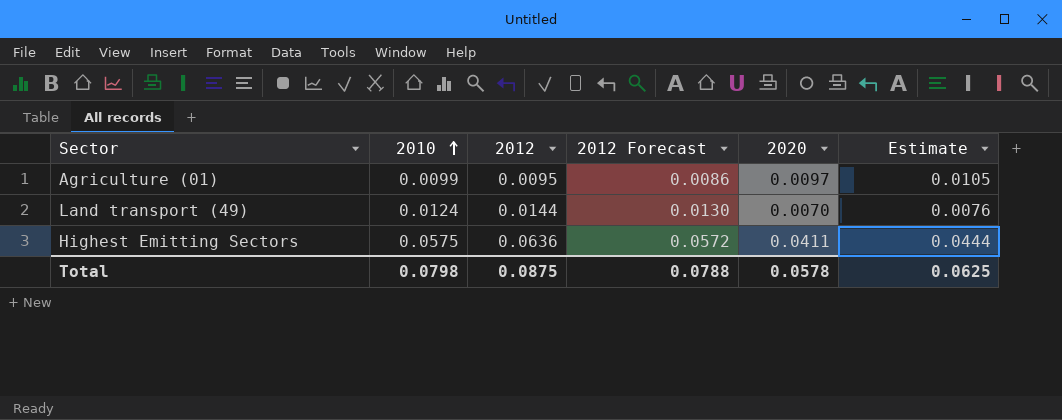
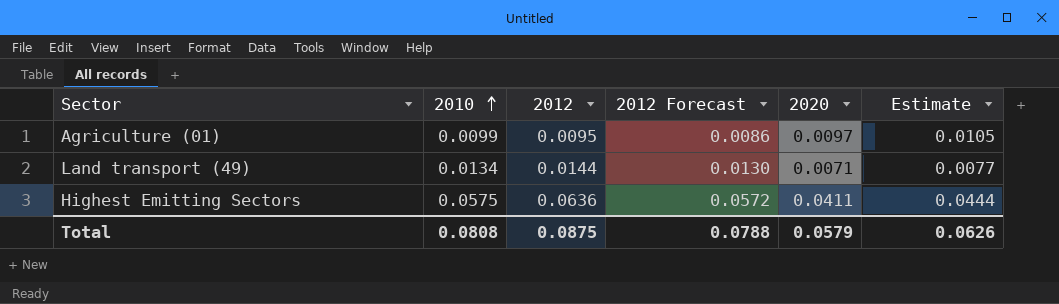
Land transport (49) | 2010: 0.0124 -> 0.0134
Land transport (49) | 2020: 0.0070 -> 0.0071
Land transport (49) | Estimate: 0.0076 -> 0.0077
Total | 2010: 0.0798 -> 0.0808
Total | 2020: 0.0578 -> 0.0579
Total | Estimate: 0.0625 -> 0.0626

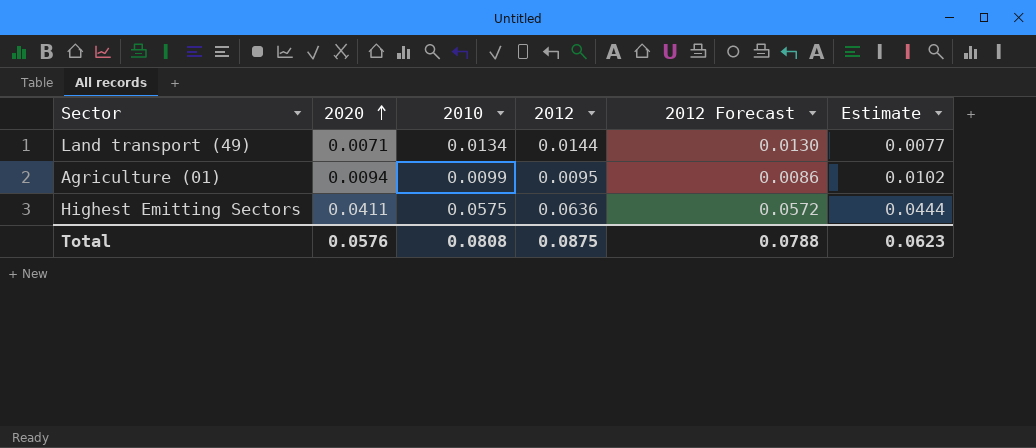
row order: 2010 ascending -> 2020 ascending
column 2020 | position: 5 -> 2
Agriculture (01) | 2020: 0.0097 -> 0.0094
Agriculture (01) | Estimate: 0.0105 -> 0.0102
Total | 2020: 0.0579 -> 0.0576
Total | Estimate: 0.0626 -> 0.0623

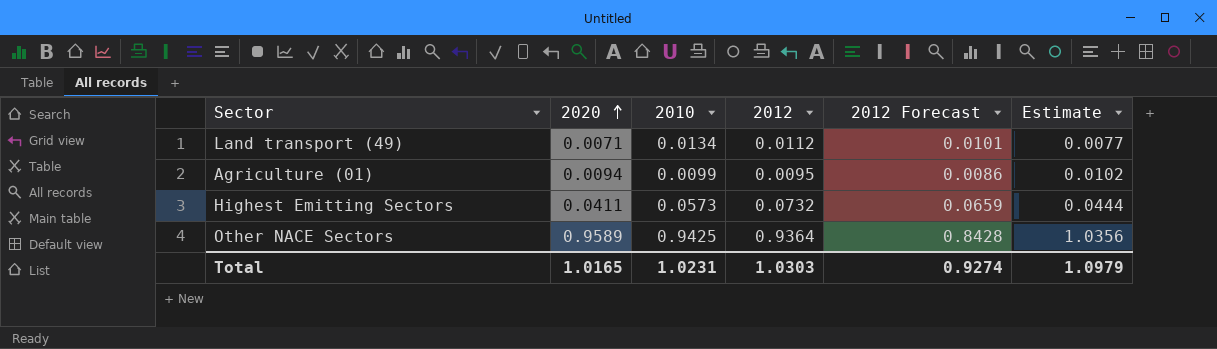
Land transport (49) | 2012: 0.0144 -> 0.0112
Land transport (49) | 2012 Forecast: 0.0130 -> 0.0101
Highest Emitting Sectors | 2010: 0.0575 -> 0.0573
Highest Emitting Sectors | 2012: 0.0636 -> 0.0732
Highest Emitting Sectors | 2012 Forecast: 0.0572 -> 0.0659
row Other NACE Sectors: none -> 0.9589 | 0.9425 | 0.9364 | 0.8428 | 1.0356
Total | 2020: 0.0576 -> 1.0165
Total | 2010: 0.0808 -> 1.0231
Total | 2012: 0.0875 -> 1.0303
Total | 2012 Forecast: 0.0788 -> 0.9274
Total | Estimate: 0.0623 -> 1.0979

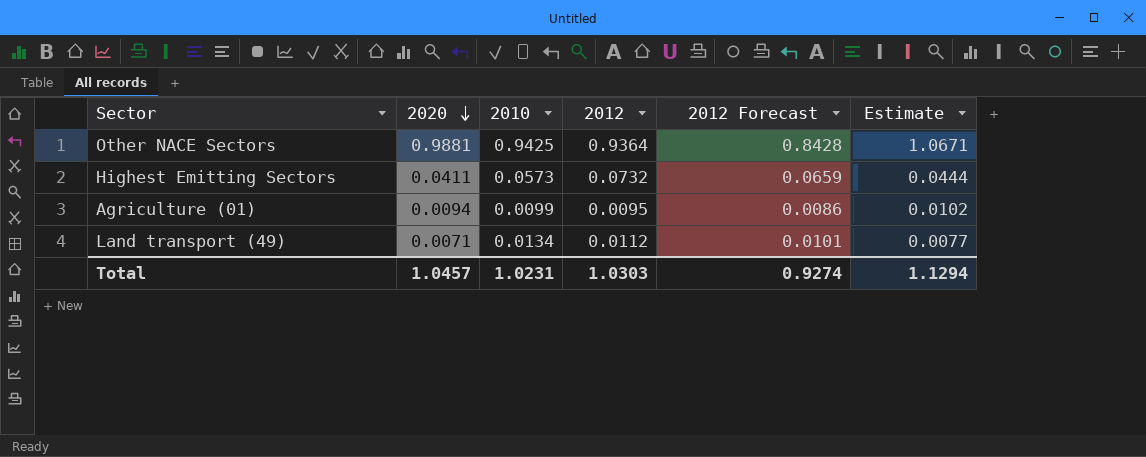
row order: 2020 ascending -> 2020 descending
Other NACE Sectors | 2020: 0.9589 -> 0.9881
Other NACE Sectors | Estimate: 1.0356 -> 1.0671
Total | 2020: 1.0165 -> 1.0457
Total | Estimate: 1.0979 -> 1.1294

